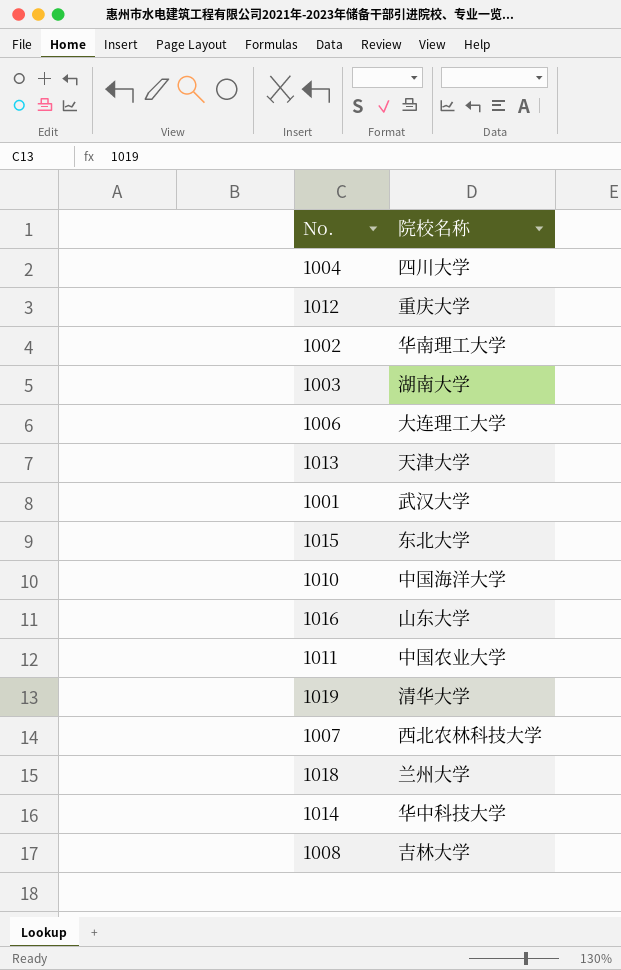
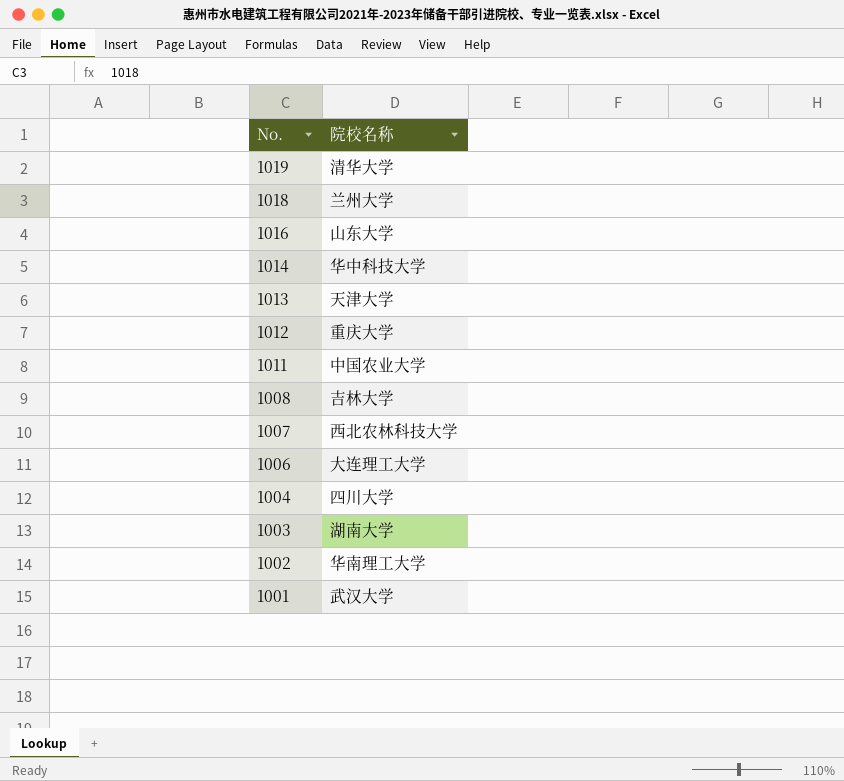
row order: none -> No. descending
row 1015: 东北大学 -> none
row 1010: 中国海洋大学 -> none

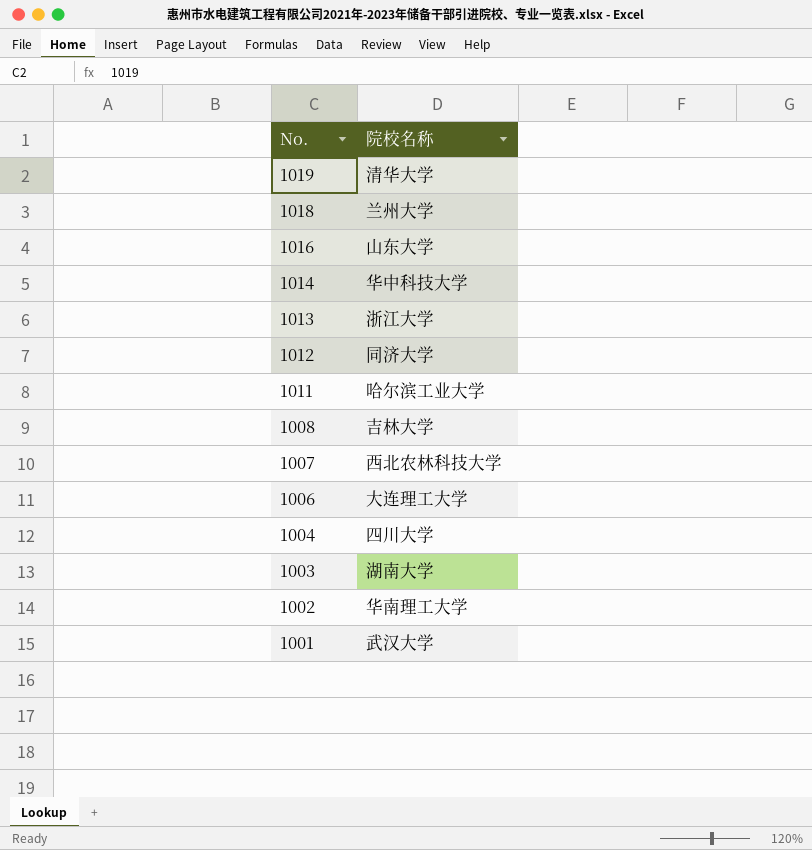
1013 | 院校名称: 天津大学 -> 浙江大学
1012 | 院校名称: 重庆大学 -> 同济大学
1011 | 院校名称: 中国农业大学 -> 哈尔滨工业大学

